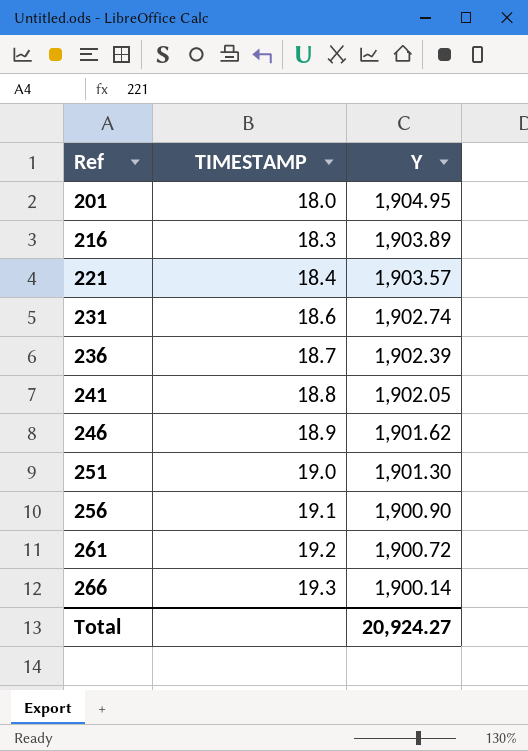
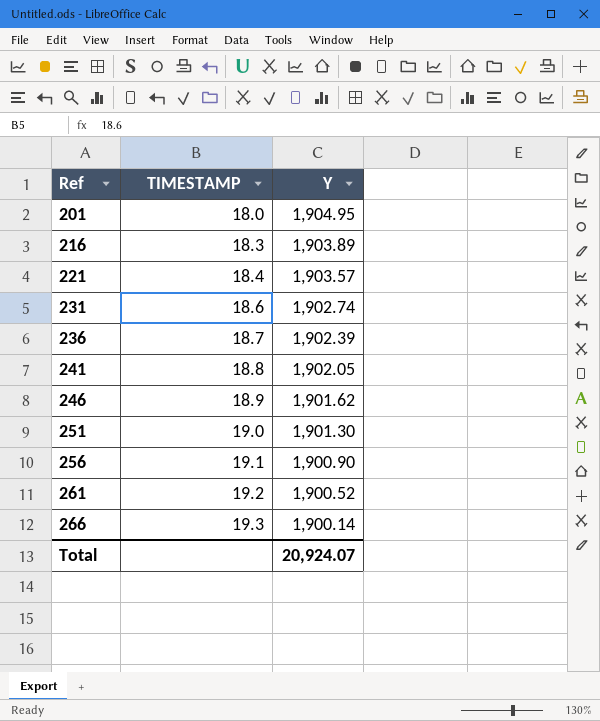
261 | Y: 1,900.72 -> 1,900.52
Total | Y: 20,924.27 -> 20,924.07

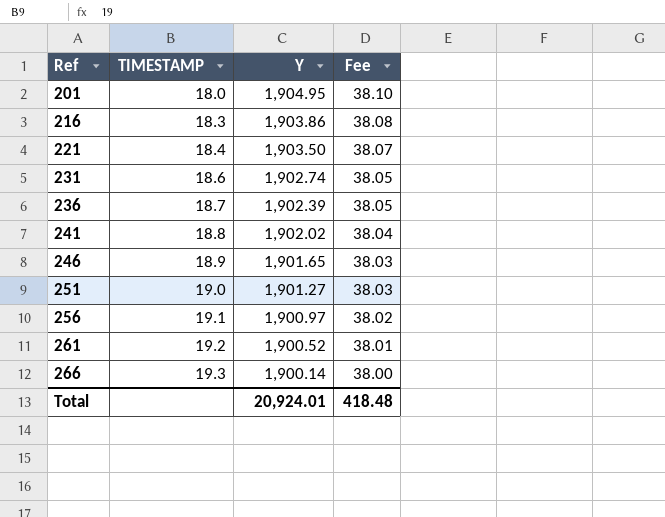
column Fee | formula: none -> [Y] * 0.02
216 | Y: 1,903.89 -> 1,903.86
221 | Y: 1,903.57 -> 1,903.50
241 | Y: 1,902.05 -> 1,902.02
246 | Y: 1,901.62 -> 1,901.65
251 | Y: 1,901.30 -> 1,901.27
256 | Y: 1,900.90 -> 1,900.97
Total | Y: 20,924.07 -> 20,924.01

